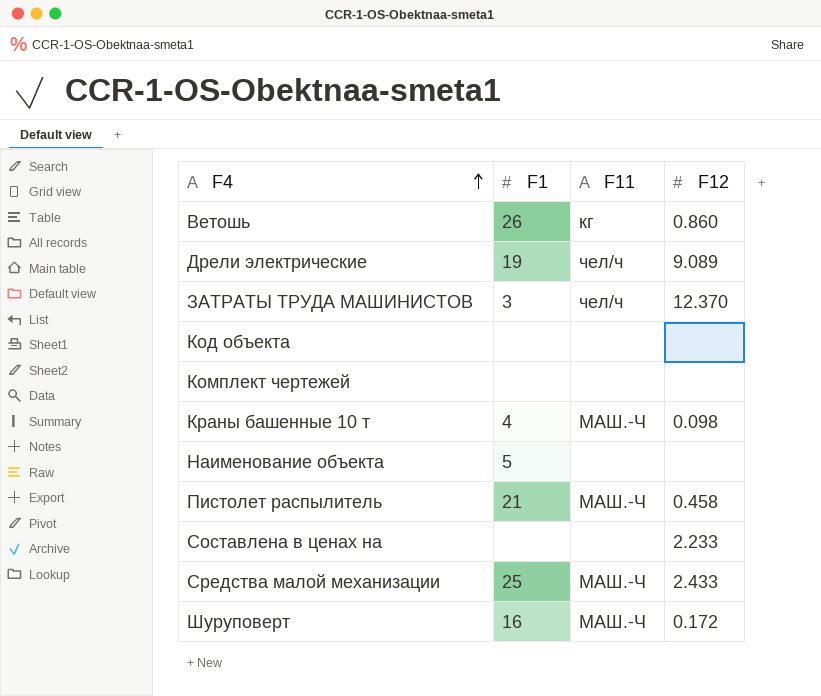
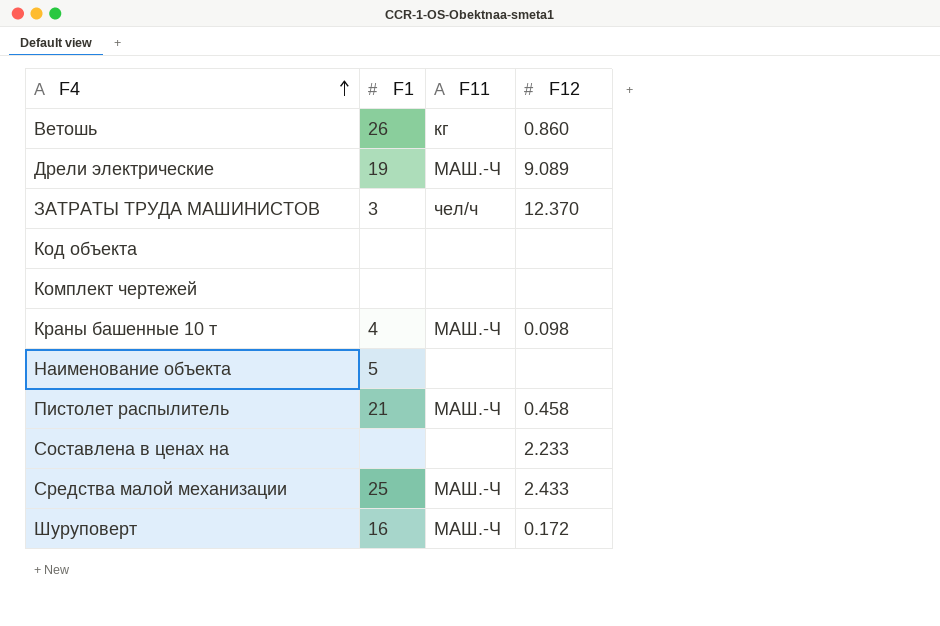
Дрели электрические | F11: чел/ч -> МАШ.-Ч

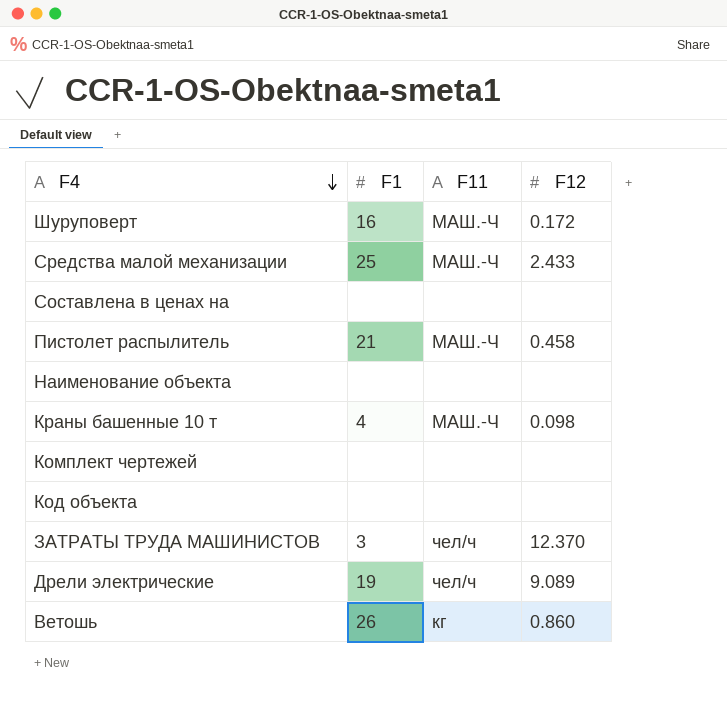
row order: F4 ascending -> F4 descending
Составлена в ценах на | F12: 2.233 -> none
Наименование объекта | F1: 5 -> none
Дрели электрические | F11: МАШ.-Ч -> чел/ч

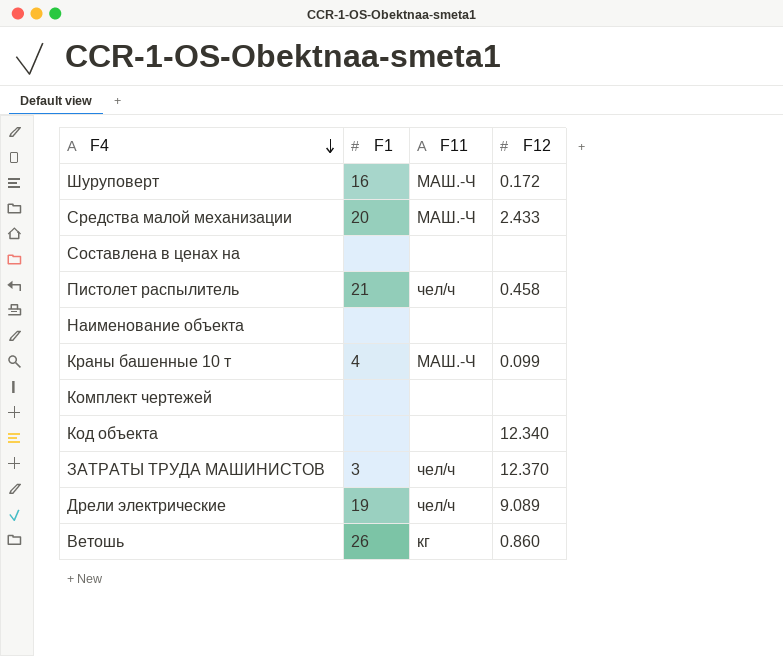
Средства малой механизации | F1: 25 -> 20
Пистолет распылитель | F11: МАШ.-Ч -> чел/ч
Краны башенные 10 т | F12: 0.098 -> 0.099
Код объекта | F12: none -> 12.340

